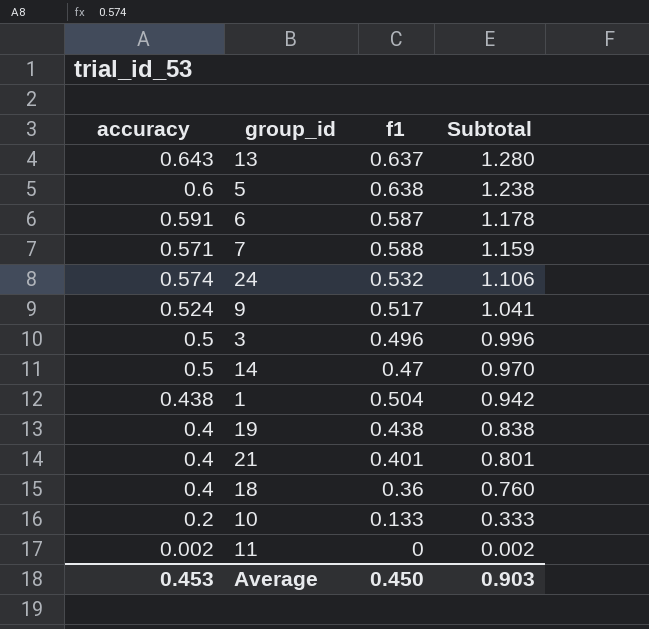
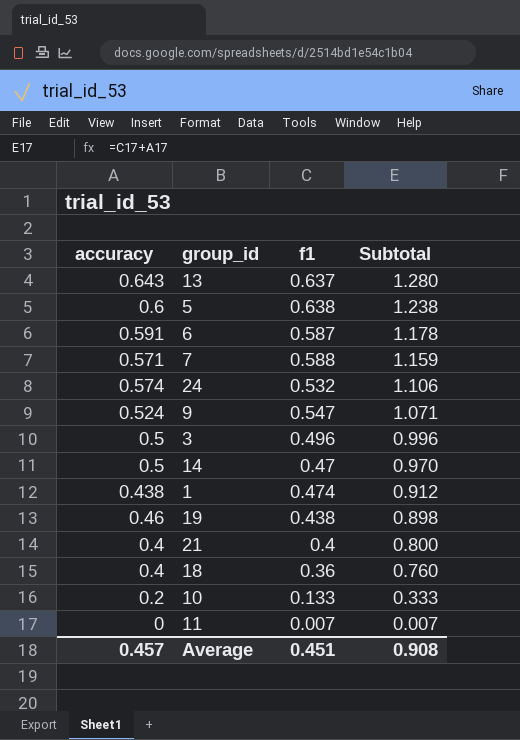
9 | f1: 0.517 -> 0.547
9 | Subtotal: 1.041 -> 1.071
1 | f1: 0.504 -> 0.474
1 | Subtotal: 0.942 -> 0.912
19 | accuracy: 0.4 -> 0.46
19 | Subtotal: 0.838 -> 0.898
21 | f1: 0.401 -> 0.4
21 | Subtotal: 0.801 -> 0.800
11 | accuracy: 0.002 -> 0
11 | f1: 0 -> 0.007
11 | Subtotal: 0.002 -> 0.007
Average | accuracy: 0.453 -> 0.457
Average | f1: 0.450 -> 0.451
Average | Subtotal: 0.903 -> 0.908

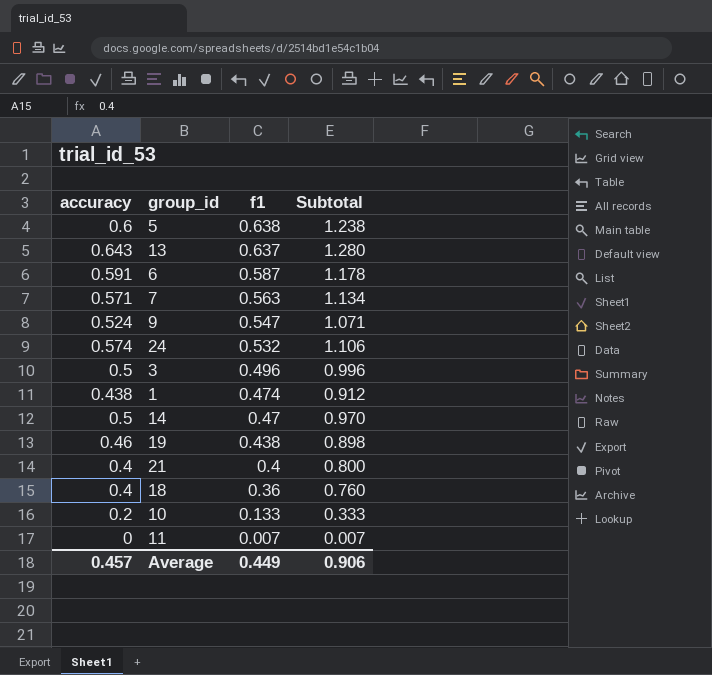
row order: Subtotal descending -> f1 descending
7 | f1: 0.588 -> 0.563
7 | Subtotal: 1.159 -> 1.134
Average | f1: 0.451 -> 0.449
Average | Subtotal: 0.908 -> 0.906

